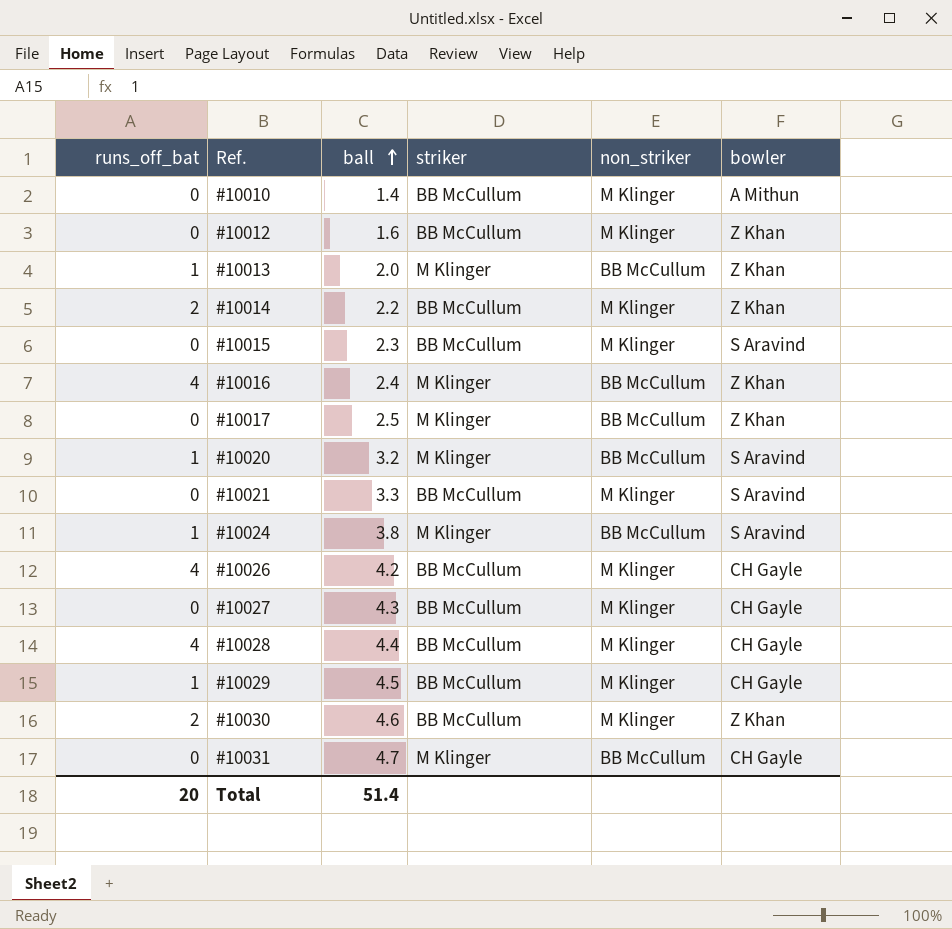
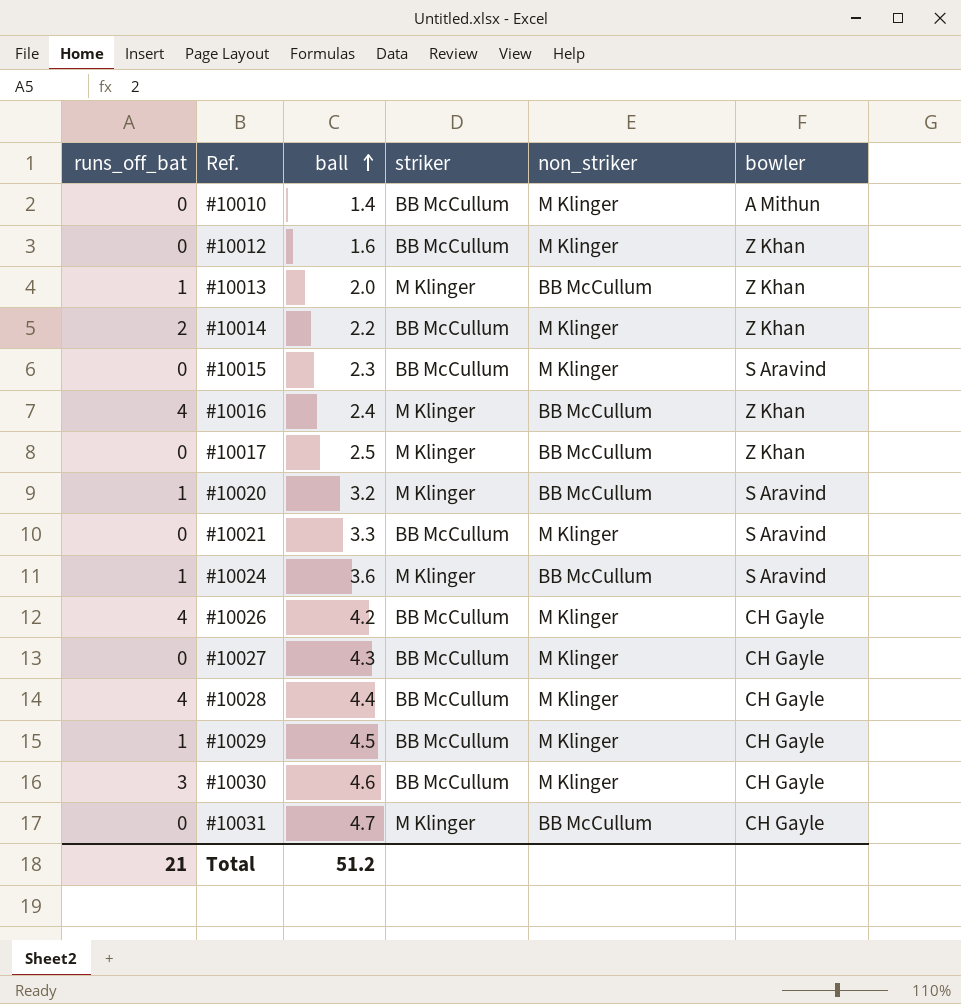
#10024 | ball: 3.8 -> 3.6
#10030 | runs_off_bat: 2 -> 3
#10030 | bowler: Z Khan -> CH Gayle
Total | runs_off_bat: 20 -> 21
Total | ball: 51.4 -> 51.2

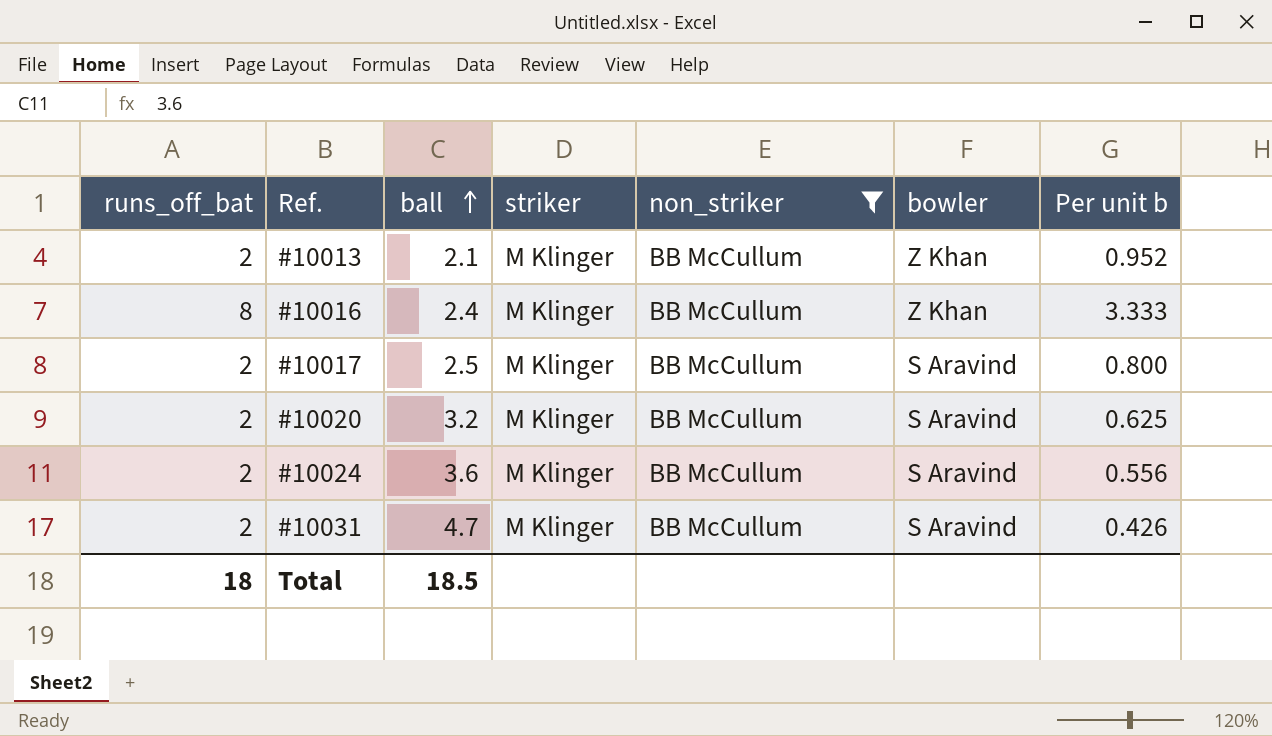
filter: none -> non_striker = BB McCullum
column Per unit b | formula: none -> [runs_off_bat] / [ball]
#10013 | runs_off_bat: 1 -> 2
#10013 | ball: 2.0 -> 2.1
#10016 | runs_off_bat: 4 -> 8
#10017 | runs_off_bat: 0 -> 2
#10017 | bowler: Z Khan -> S Aravind
#10020 | runs_off_bat: 1 -> 2
#10024 | runs_off_bat: 1 -> 2
#10031 | runs_off_bat: 0 -> 2
#10031 | bowler: CH Gayle -> S Aravind
Total | runs_off_bat: 21 -> 18
Total | ball: 51.2 -> 18.5

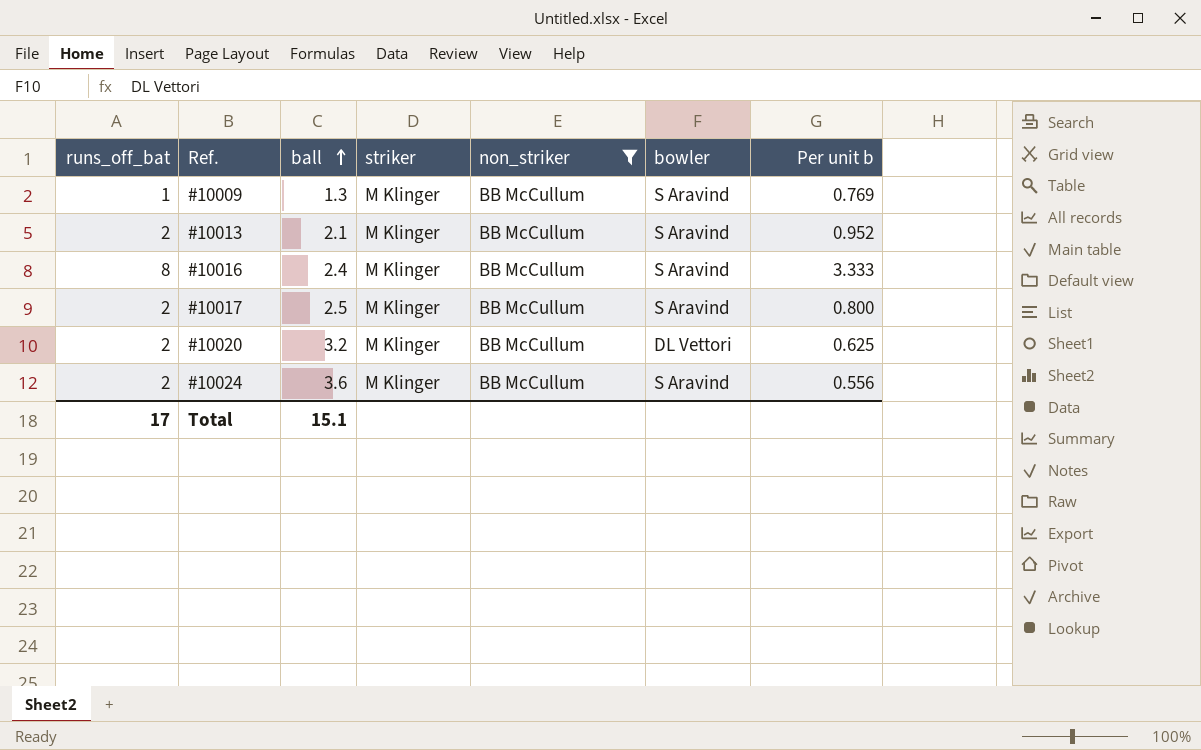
row #10031: 2 | 4.7 | M Klinger | BB McCullum | S Aravind | 0.426 -> none
row #10009: none -> 1 | 1.3 | M Klinger | BB McCullum | S Aravind | 0.769
#10013 | bowler: Z Khan -> S Aravind
#10016 | bowler: Z Khan -> S Aravind
#10020 | bowler: S Aravind -> DL Vettori
Total | runs_off_bat: 18 -> 17
Total | ball: 18.5 -> 15.1

